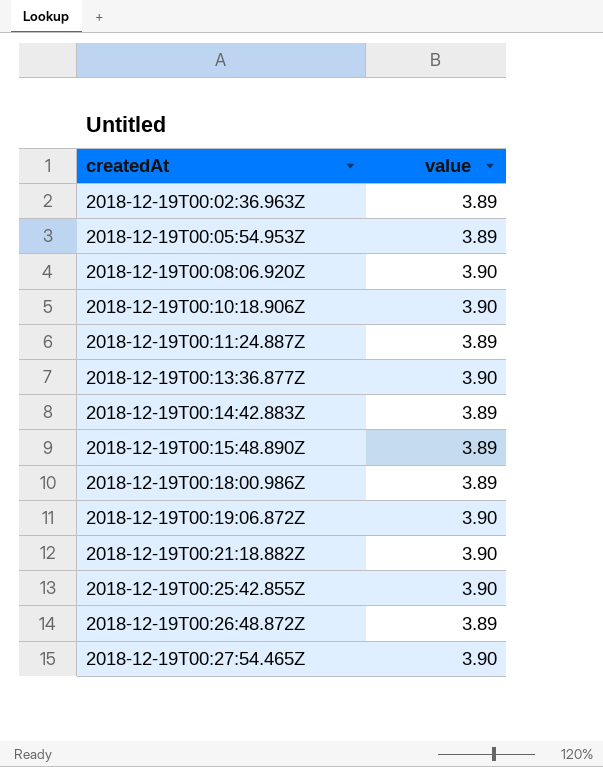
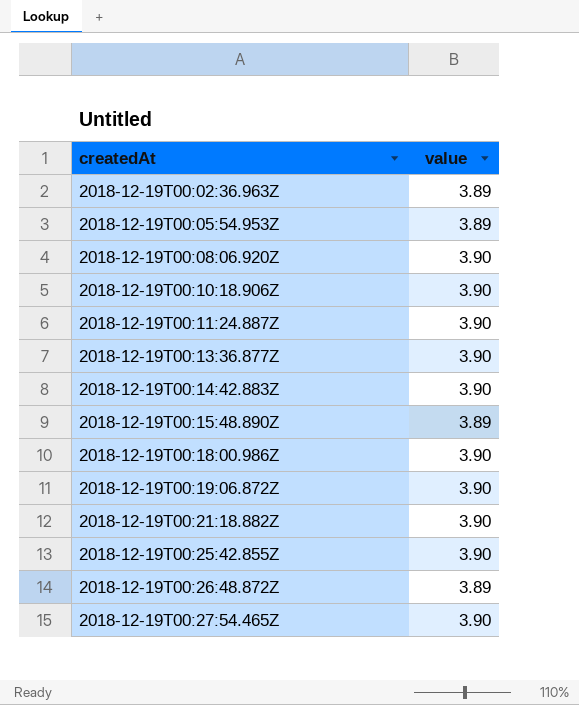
2018-12-19T00:11:24.887Z | value: 3.89 -> 3.90
2018-12-19T00:14:42.883Z | value: 3.89 -> 3.90
2018-12-19T00:18:00.986Z | value: 3.89 -> 3.90

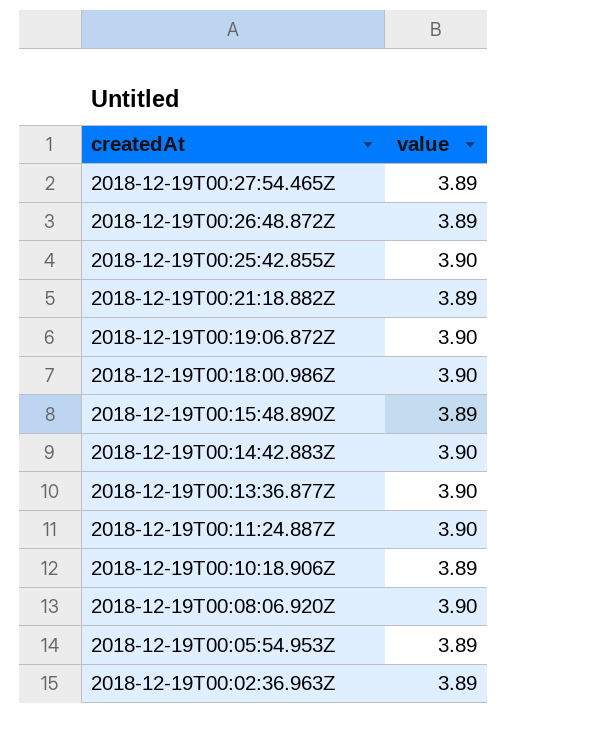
row order: createdAt ascending -> createdAt descending
2018-12-19T00:27:54.465Z | value: 3.90 -> 3.89
2018-12-19T00:21:18.882Z | value: 3.90 -> 3.89
2018-12-19T00:10:18.906Z | value: 3.90 -> 3.89

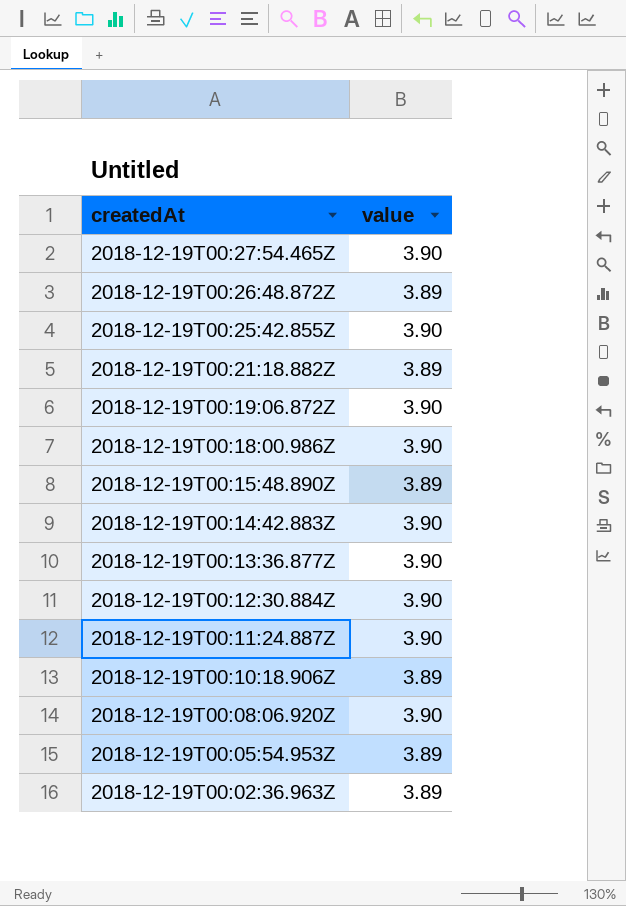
2018-12-19T00:27:54.465Z | value: 3.89 -> 3.90
row 2018-12-19T00:12:30.884Z: none -> 3.90

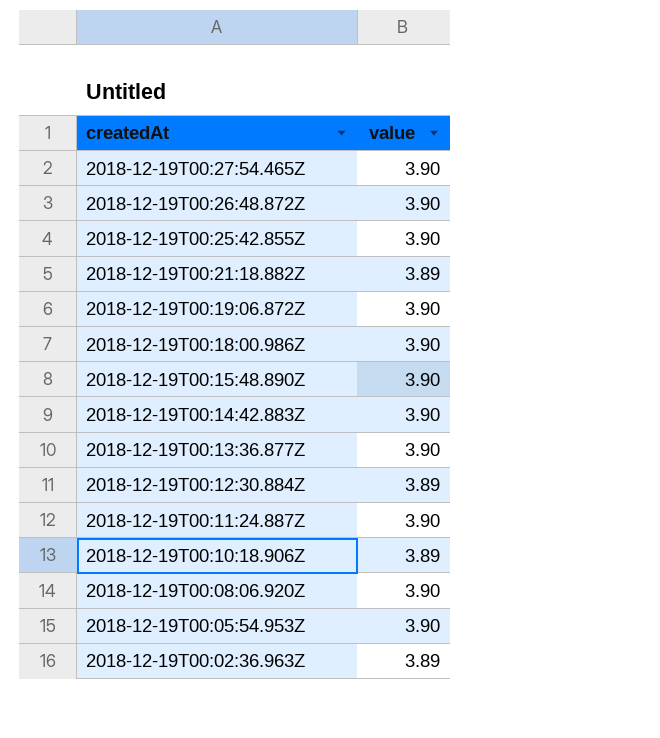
2018-12-19T00:26:48.872Z | value: 3.89 -> 3.90
2018-12-19T00:15:48.890Z | value: 3.89 -> 3.90
2018-12-19T00:12:30.884Z | value: 3.90 -> 3.89
2018-12-19T00:05:54.953Z | value: 3.89 -> 3.90

